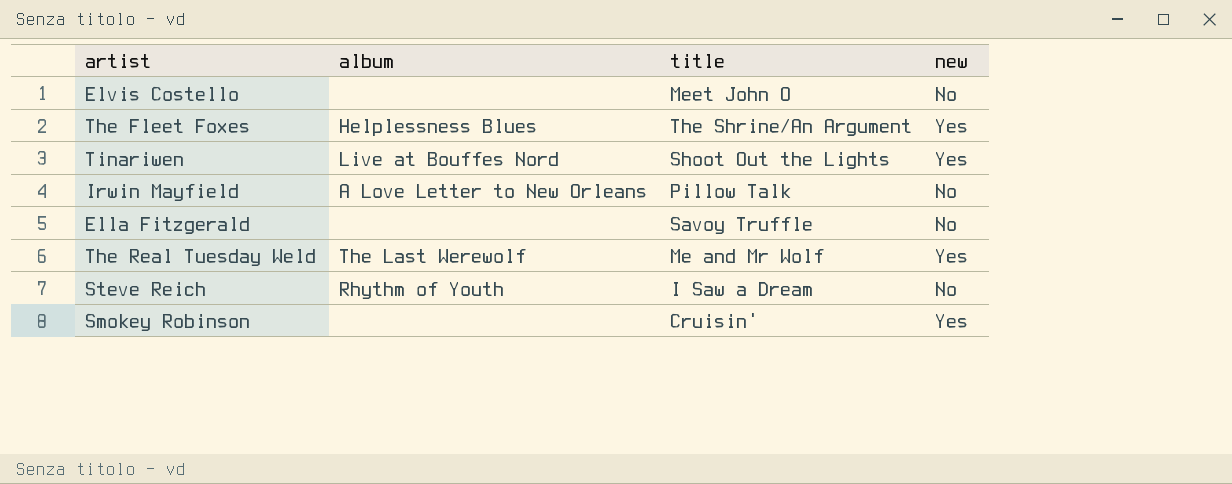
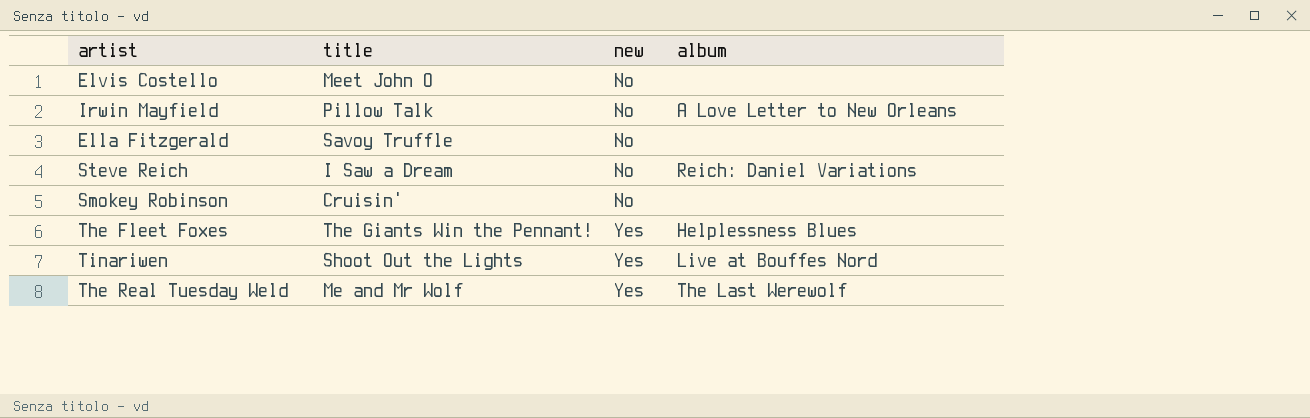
row order: none -> new ascending
column album | position: 2 -> 4
Steve Reich | album: Rhythm of Youth -> Reich: Daniel Variations
Smokey Robinson | new: Yes -> No
The Fleet Foxes | title: The Shrine/An Argument -> The Giants Win the Pennant!

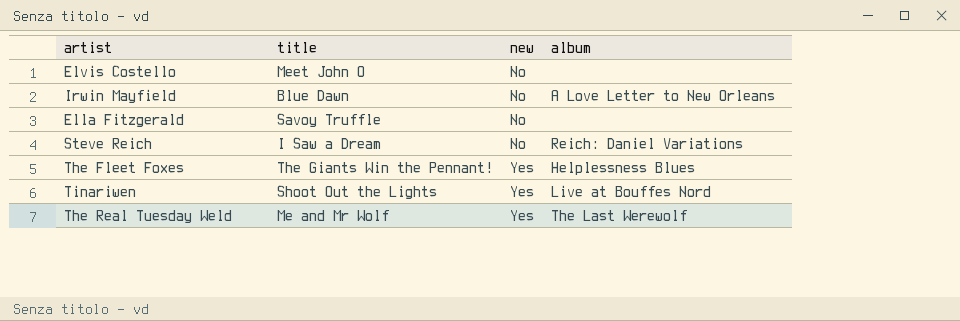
row Smokey Robinson: Cruisin' | No | none -> none
Irwin Mayfield | title: Pillow Talk -> Blue Dawn

